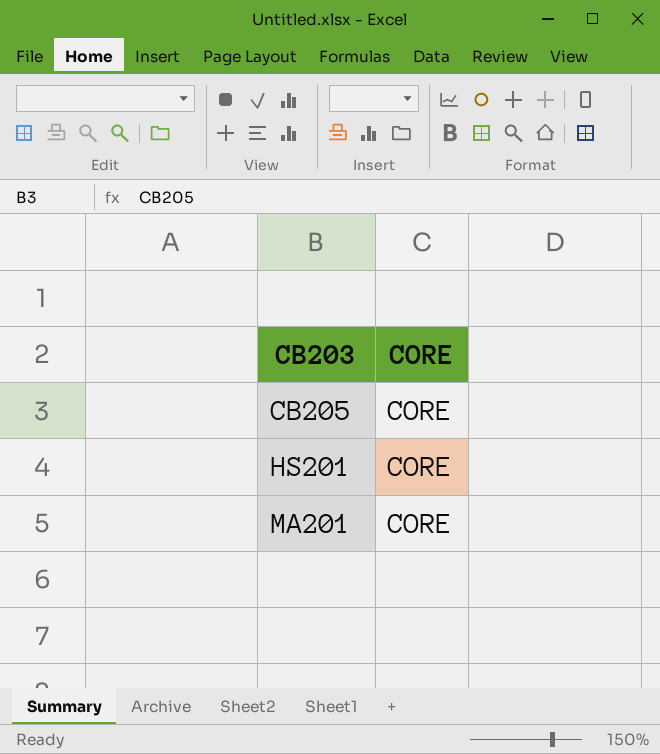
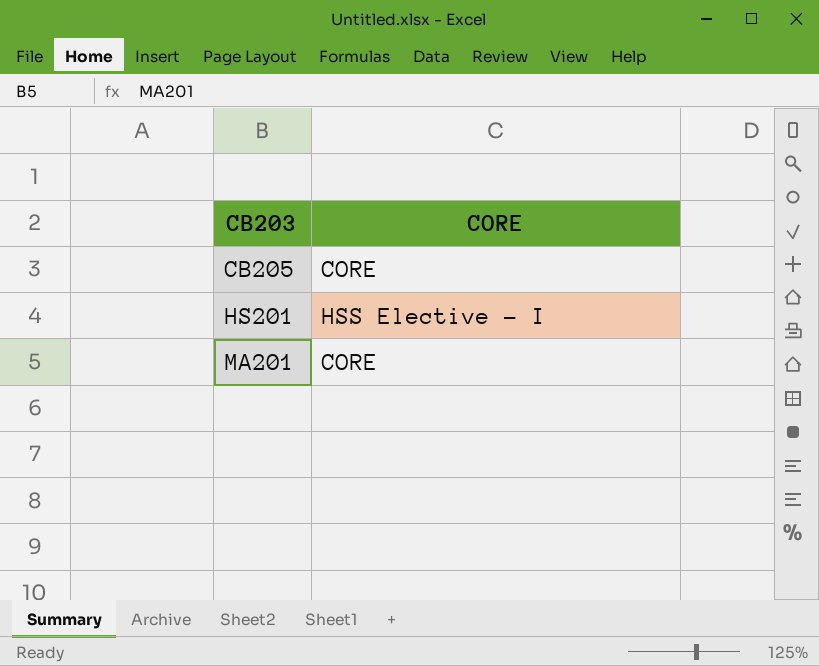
HS201 | CORE: CORE -> HSS Elective - I

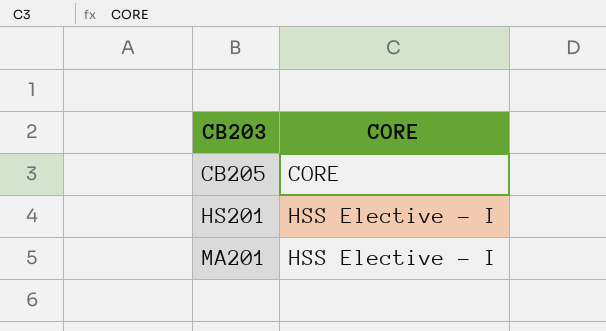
MA201 | CORE: CORE -> HSS Elective - I

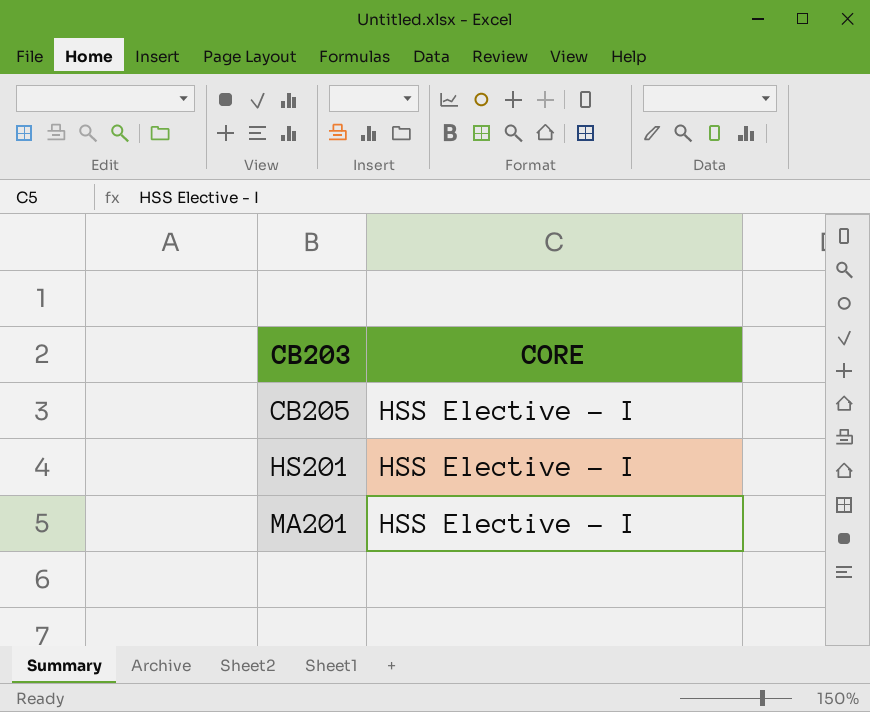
CB205 | CORE: CORE -> HSS Elective - I

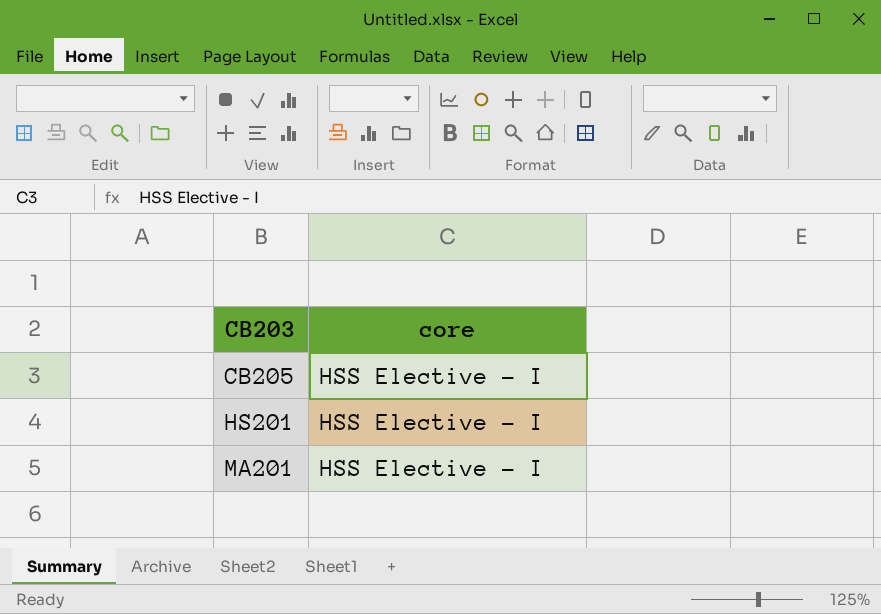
column name: CORE -> core

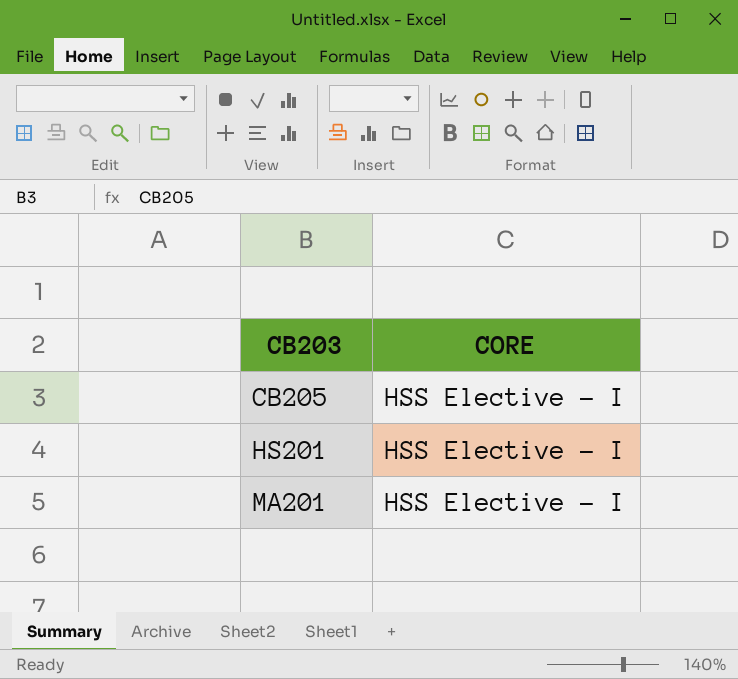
column name: core -> CORE

